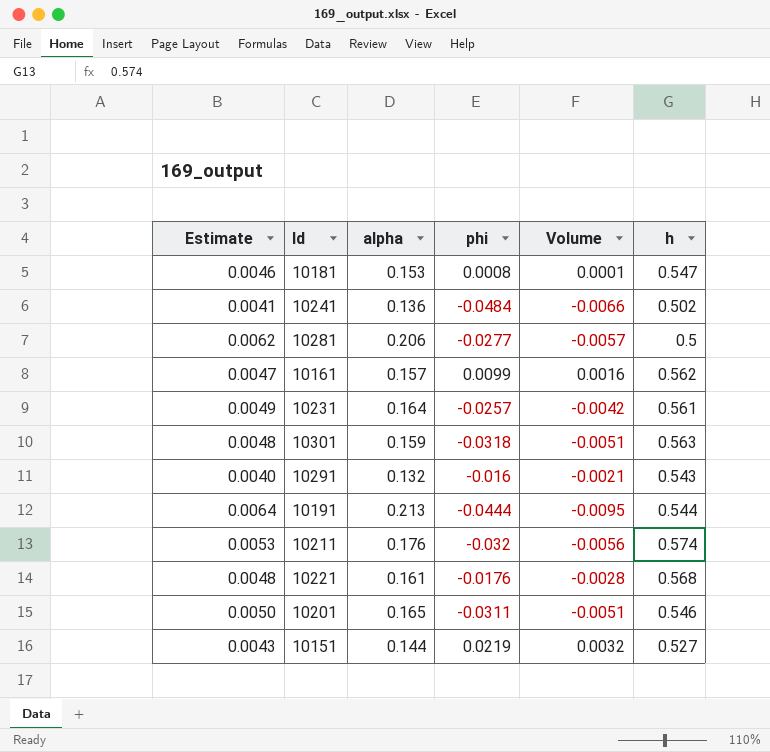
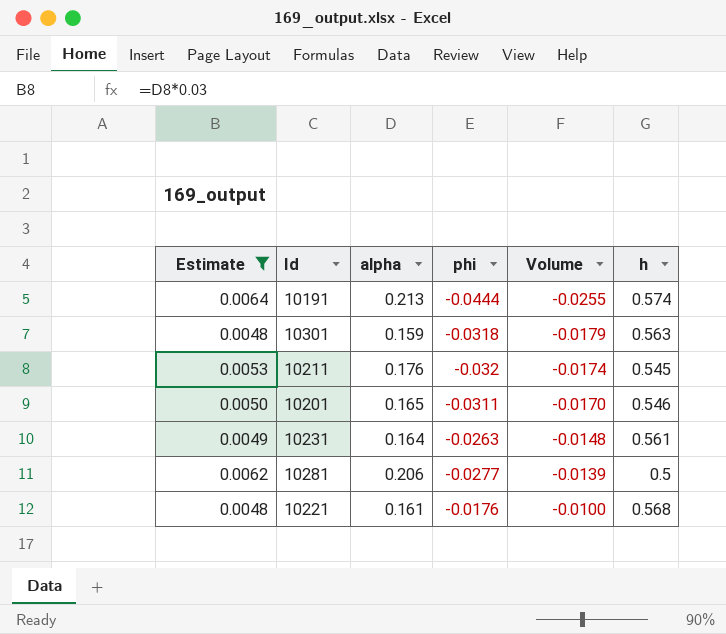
filter: none -> Estimate >= 0.0048
row order: none -> Volume ascending
column Volume | formula: [alpha] * [phi] -> [phi] * [h]
10191 | h: 0.544 -> 0.574
10211 | h: 0.574 -> 0.545
10231 | phi: -0.0257 -> -0.0263

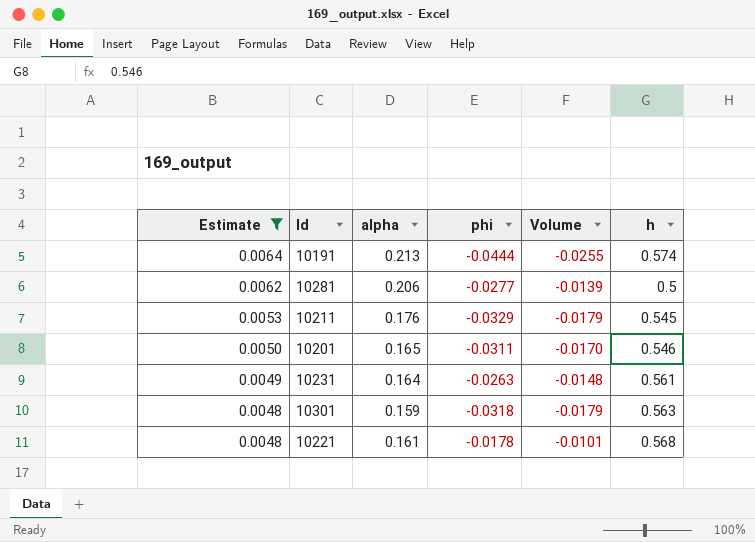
row order: Volume ascending -> Estimate descending
10211 | phi: -0.032 -> -0.0329
10211 | Volume: -0.0174 -> -0.0179
10221 | phi: -0.0176 -> -0.0178
10221 | Volume: -0.0100 -> -0.0101

